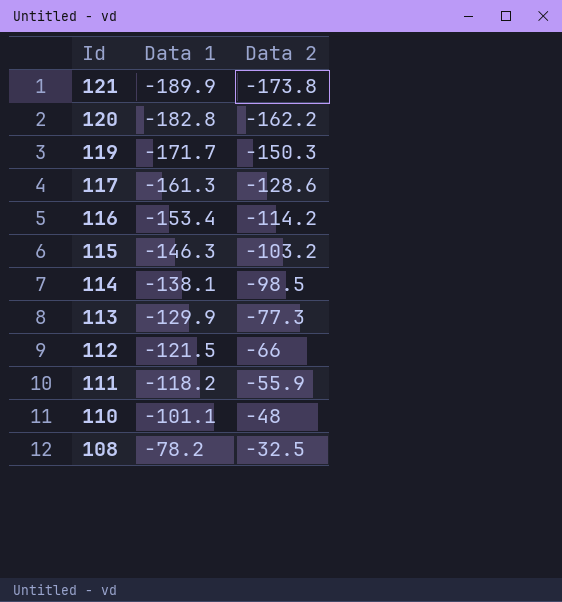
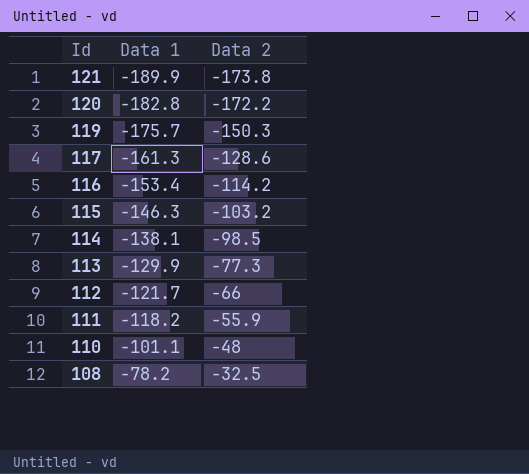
120 | Data 2: -162.2 -> -172.2
119 | Data 1: -171.7 -> -175.7
112 | Data 1: -121.5 -> -121.7

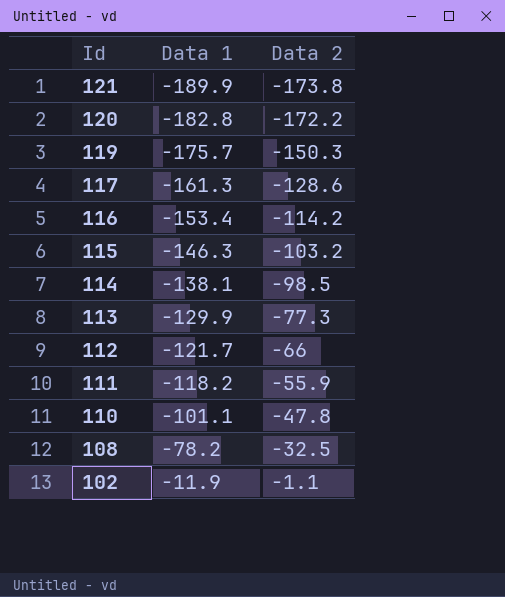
110 | Data 2: -48 -> -47.8
row 102: none -> -11.9 | -1.1

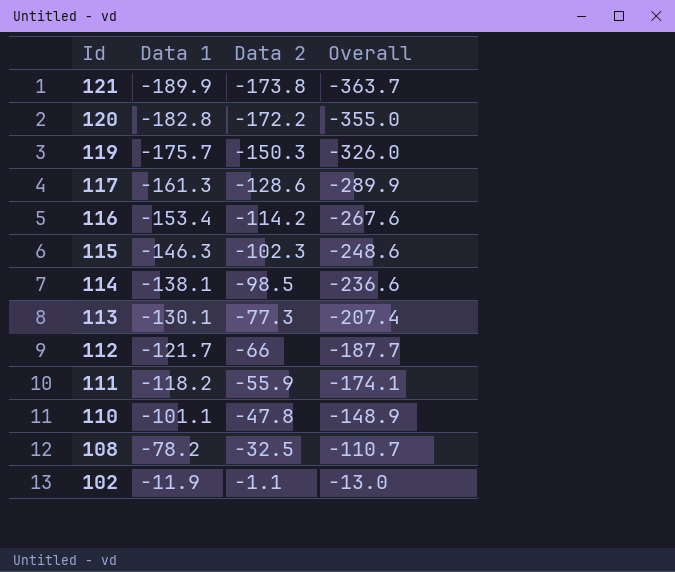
column Overall | formula: none -> [Data 1] + [Data 2]
115 | Data 2: -103.2 -> -102.3
113 | Data 1: -129.9 -> -130.1

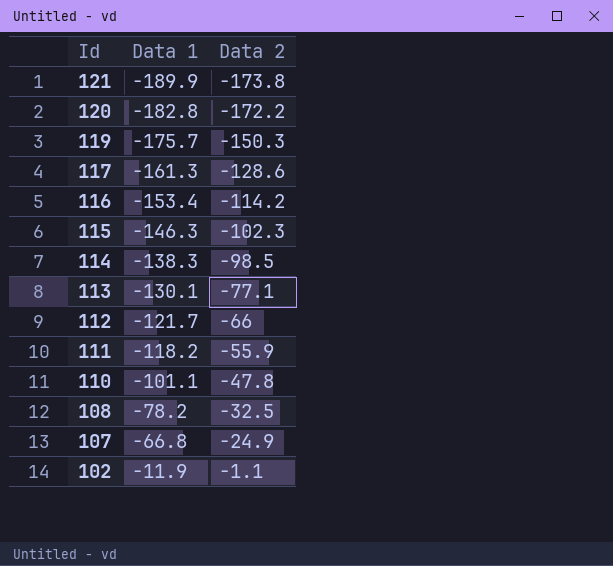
column Overall | formula: [Data 1] + [Data 2] -> none
114 | Data 1: -138.1 -> -138.3
113 | Data 2: -77.3 -> -77.1
row 107: none -> -66.8 | -24.9

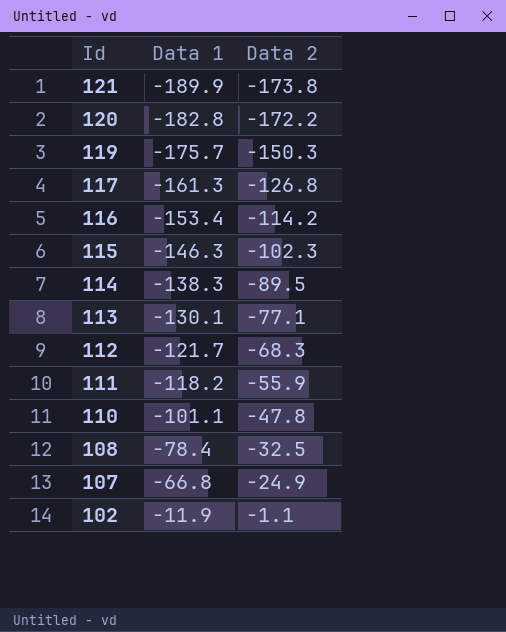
117 | Data 2: -128.6 -> -126.8
114 | Data 2: -98.5 -> -89.5
112 | Data 2: -66 -> -68.3
108 | Data 1: -78.2 -> -78.4

